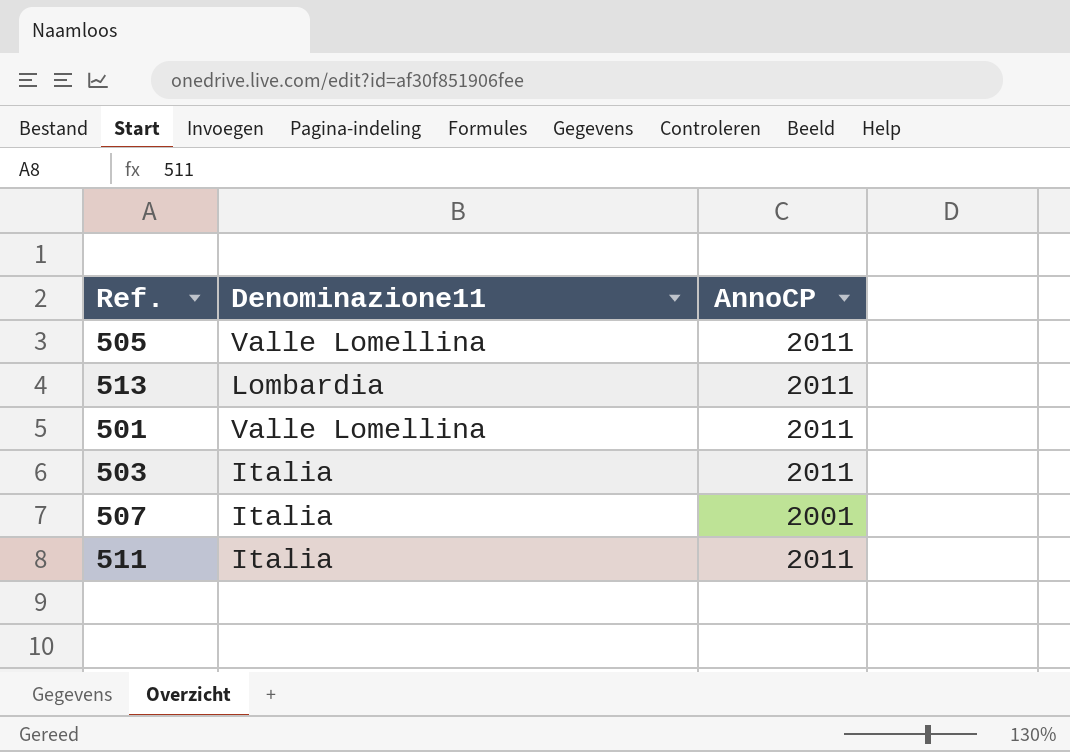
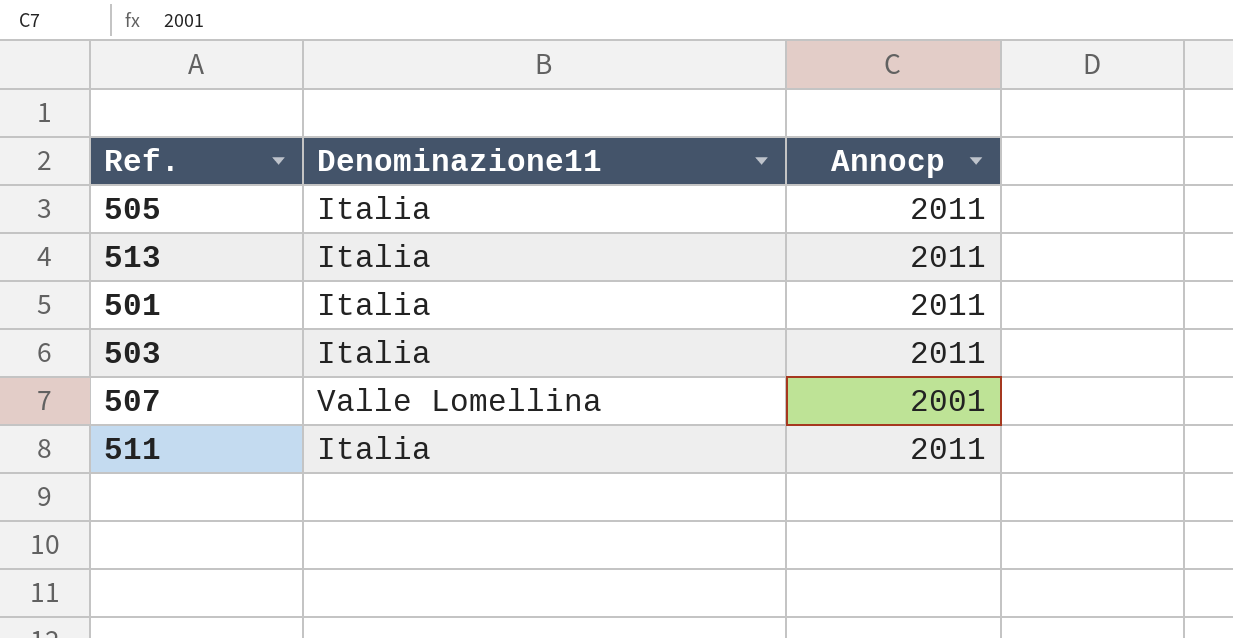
column name: AnnoCP -> Annocp
505 | Denominazione11: Valle Lomellina -> Italia
513 | Denominazione11: Lombardia -> Italia
501 | Denominazione11: Valle Lomellina -> Italia
507 | Denominazione11: Italia -> Valle Lomellina

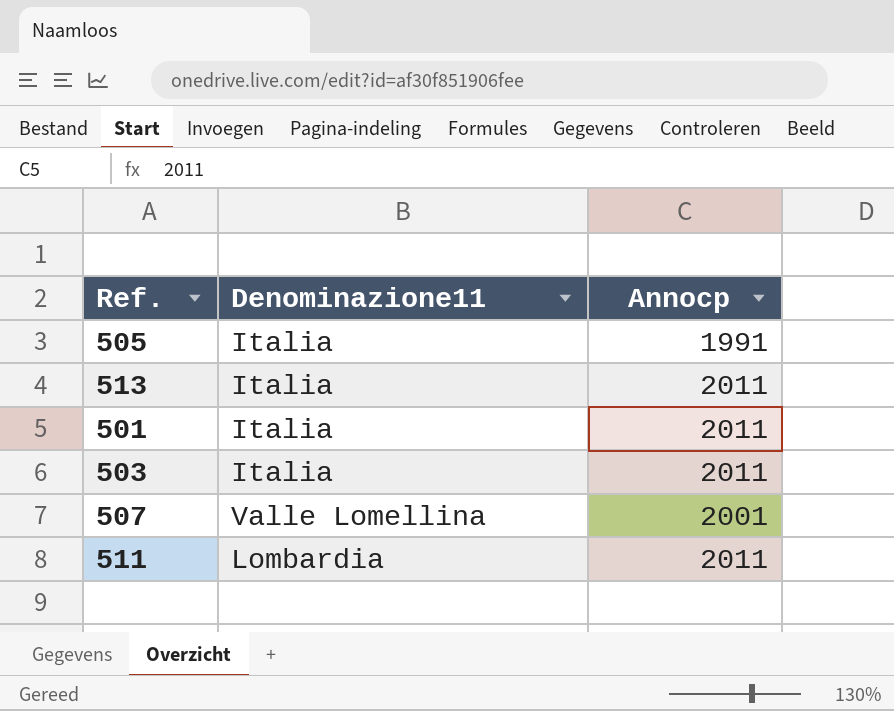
505 | Annocp: 2011 -> 1991
511 | Denominazione11: Italia -> Lombardia

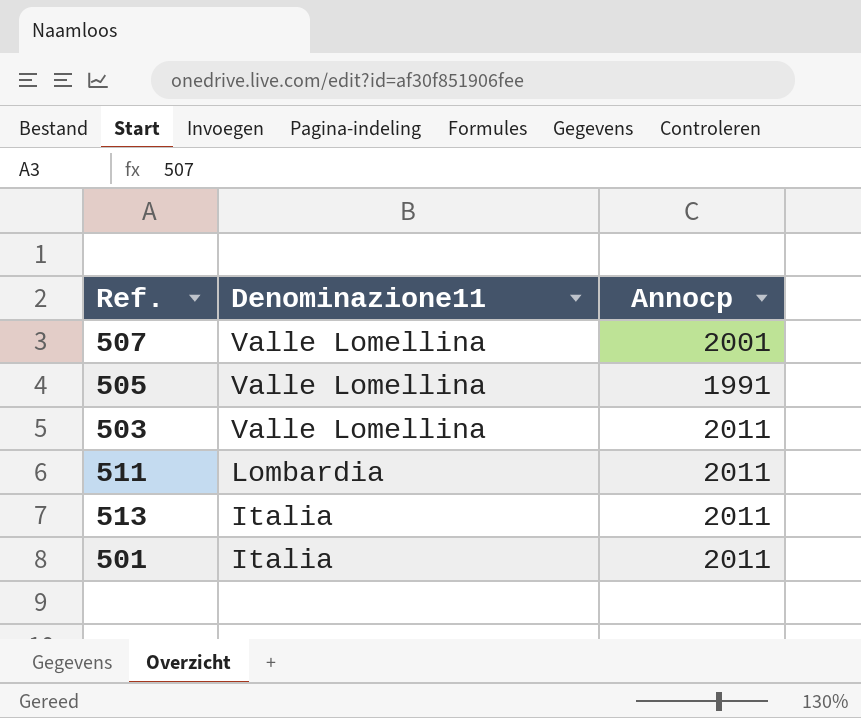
row order: none -> Denominazione11 descending
505 | Denominazione11: Italia -> Valle Lomellina
503 | Denominazione11: Italia -> Valle Lomellina

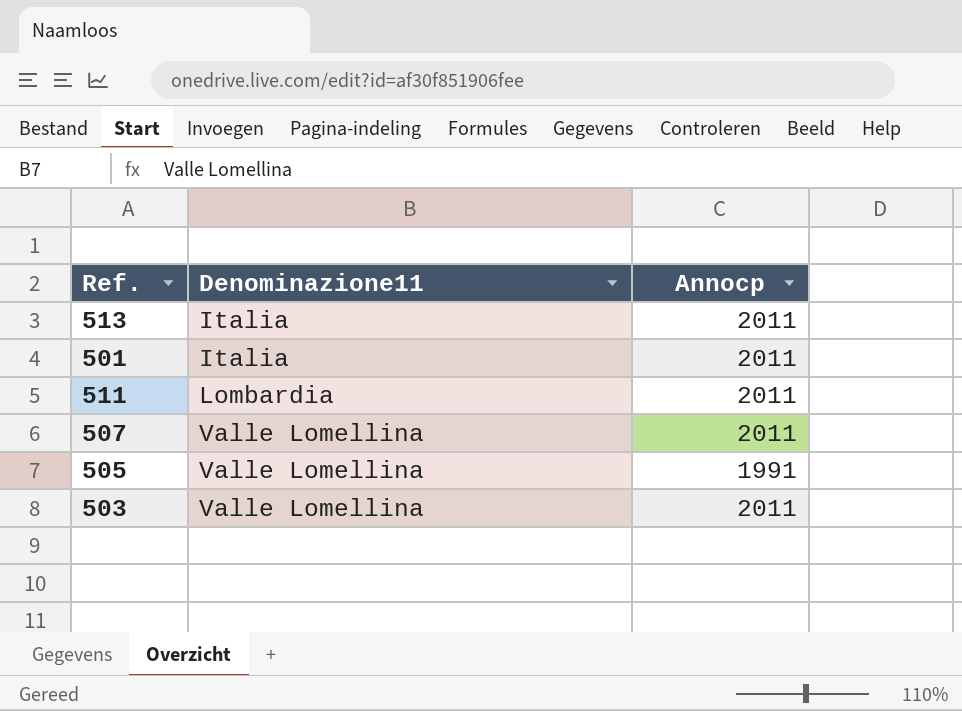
row order: Denominazione11 descending -> Denominazione11 ascending
507 | Annocp: 2001 -> 2011

